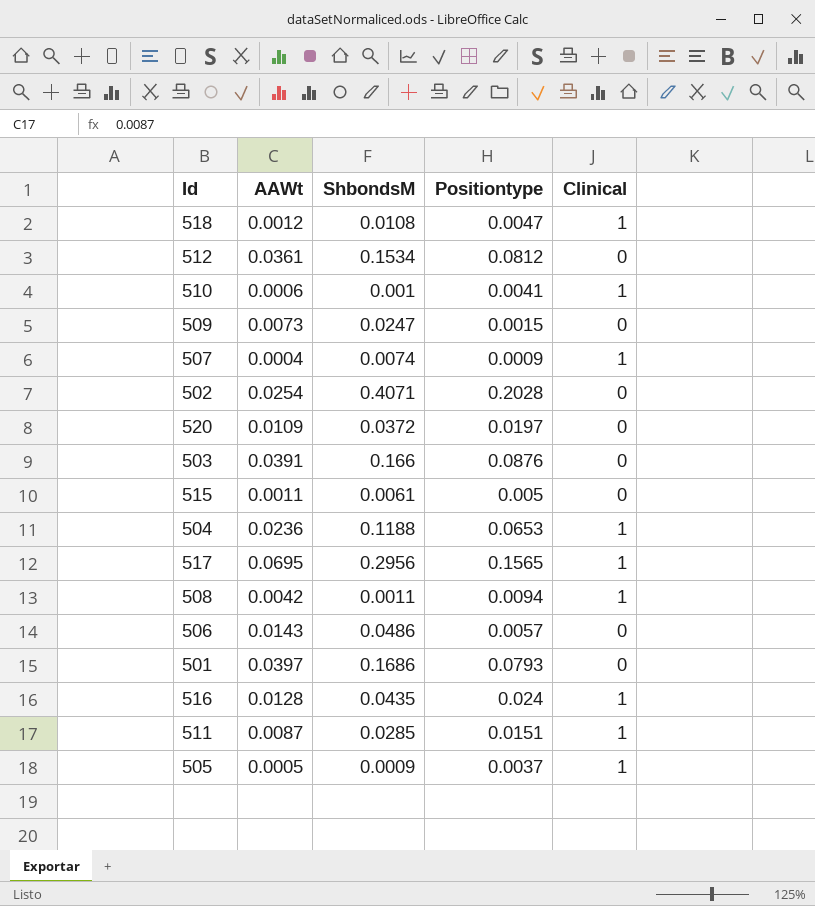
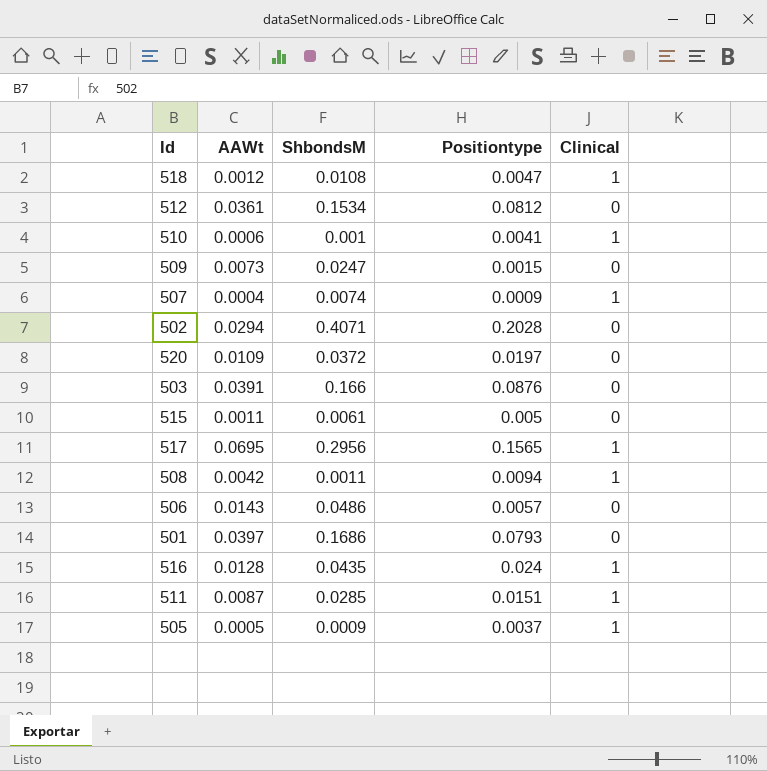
row 504: 0.0236 | 0.1188 | 0.0653 | 1 -> none
502 | AAWt: 0.0254 -> 0.0294

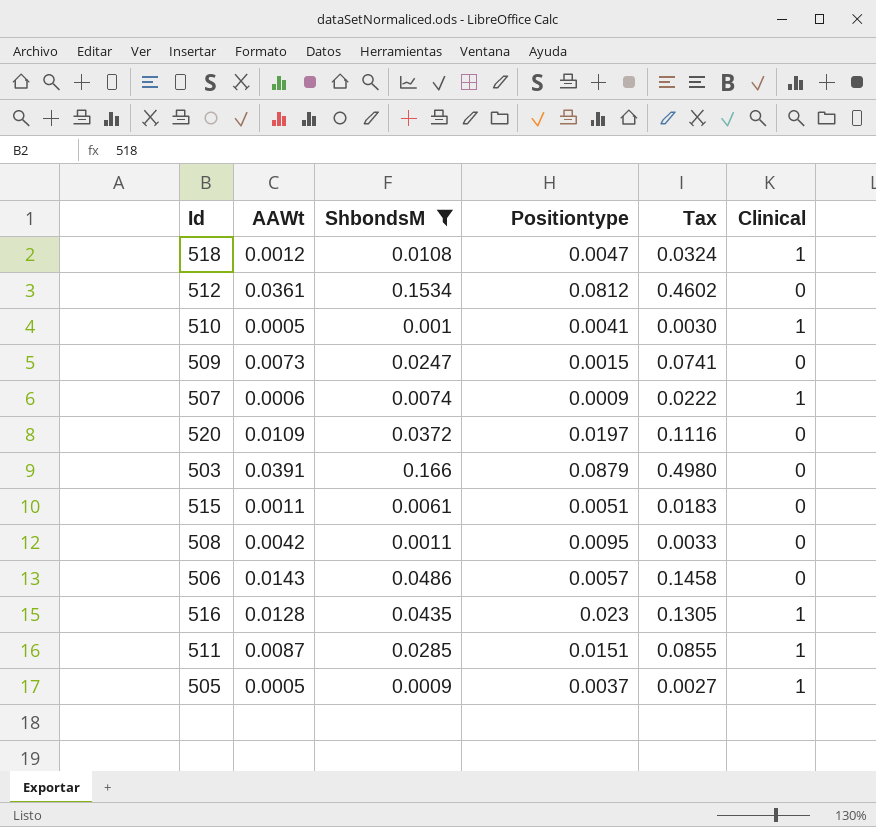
filter: none -> ShbondsM <= 0.166
column Tax | formula: none -> [ShbondsM] * 3
510 | AAWt: 0.0006 -> 0.0005
507 | AAWt: 0.0004 -> 0.0006
503 | Positiontype: 0.0876 -> 0.0879
515 | Positiontype: 0.005 -> 0.0051
508 | Positiontype: 0.0094 -> 0.0095
508 | Clinical: 1 -> 0
516 | Positiontype: 0.024 -> 0.023

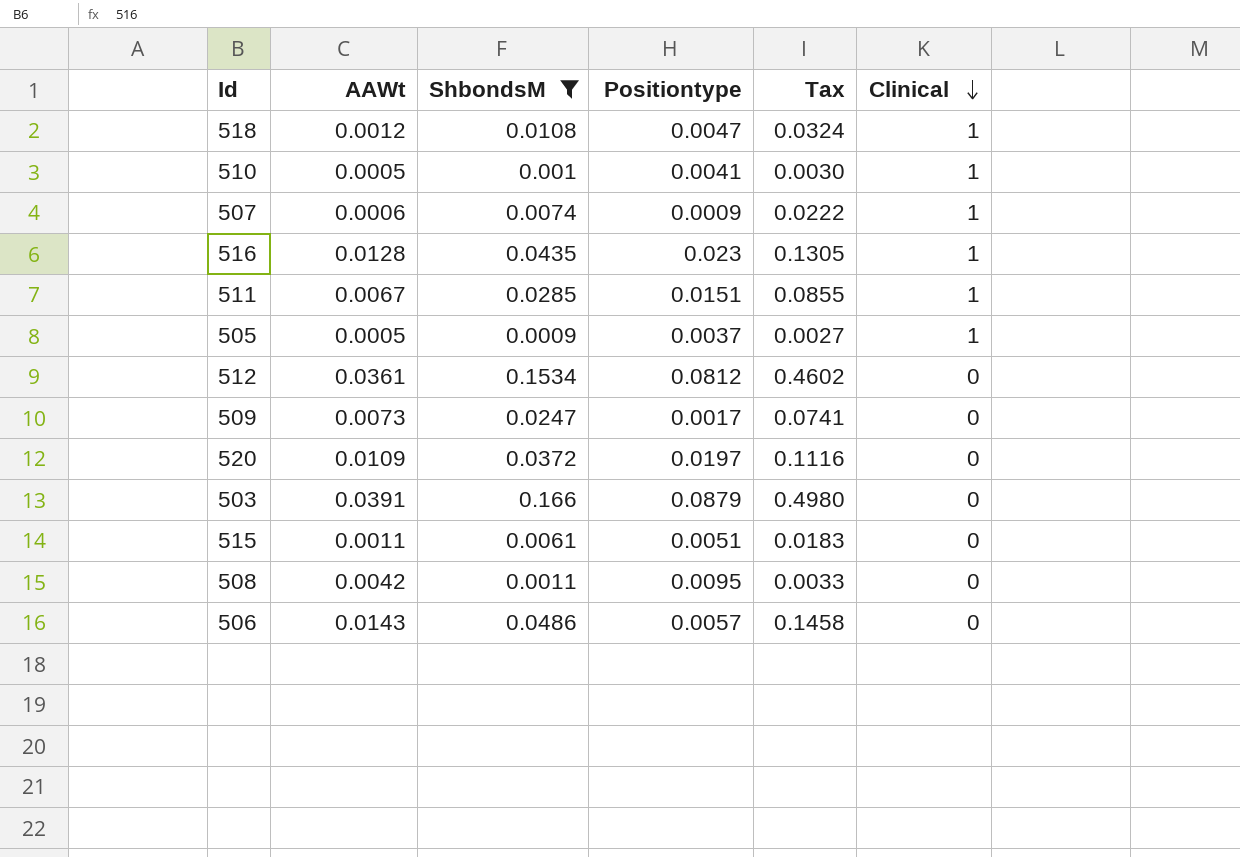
row order: none -> Clinical descending
511 | AAWt: 0.0087 -> 0.0067
509 | Positiontype: 0.0015 -> 0.0017

